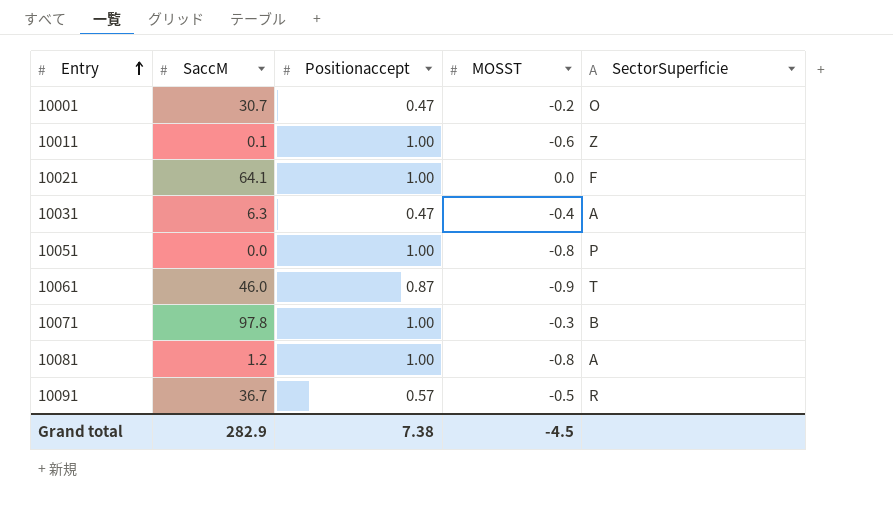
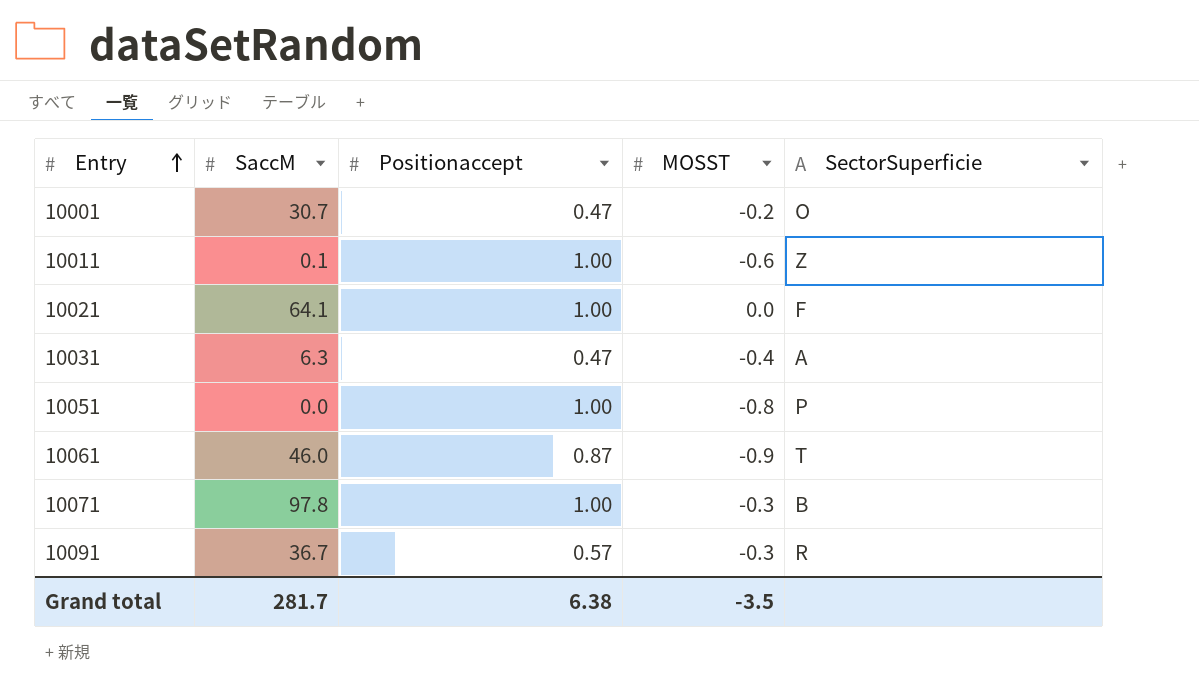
row 10081: 1.2 | 1.00 | -0.8 | A -> none
10091 | MOSST: -0.5 -> -0.3
Grand total | SaccM: 282.9 -> 281.7
Grand total | Positionaccept: 7.38 -> 6.38
Grand total | MOSST: -4.5 -> -3.5

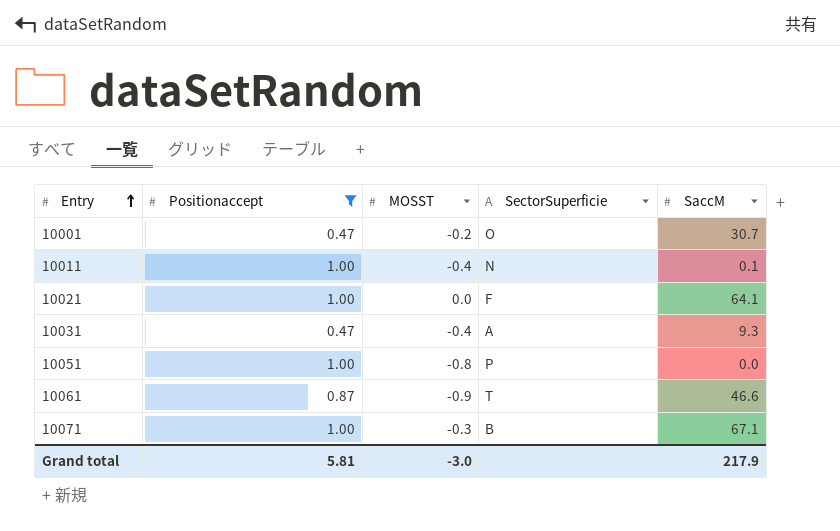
filter: none -> Positionaccept != 0.57
column SaccM | position: 2 -> 5
10011 | MOSST: -0.6 -> -0.4
10011 | SectorSuperficie: Z -> N
10031 | SaccM: 6.3 -> 9.3
10061 | SaccM: 46.0 -> 46.6
10071 | SaccM: 97.8 -> 67.1
Grand total | Positionaccept: 6.38 -> 5.81
Grand total | MOSST: -3.5 -> -3.0
Grand total | SaccM: 281.7 -> 217.9

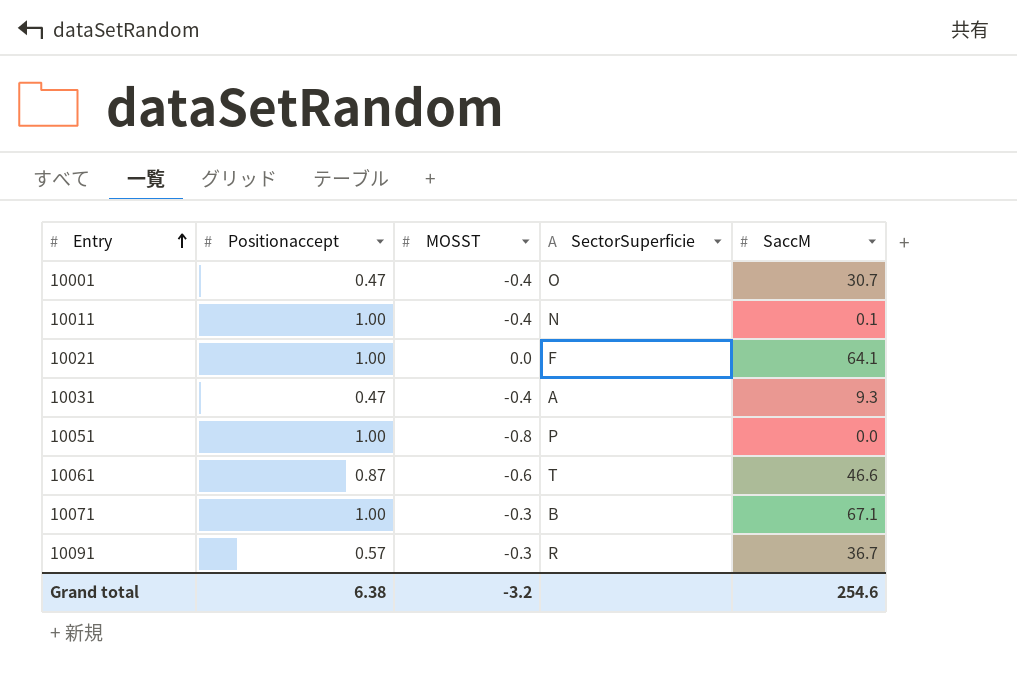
filter: Positionaccept != 0.57 -> none
10001 | MOSST: -0.2 -> -0.4
10061 | MOSST: -0.9 -> -0.6
Grand total | Positionaccept: 5.81 -> 6.38
Grand total | MOSST: -3.0 -> -3.2
Grand total | SaccM: 217.9 -> 254.6

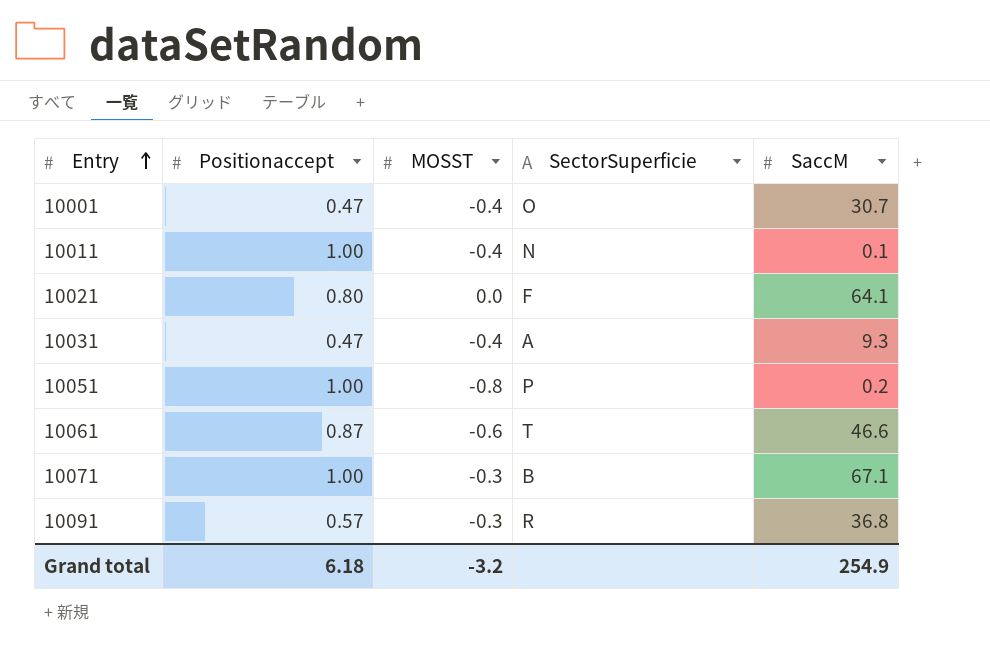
10021 | Positionaccept: 1.00 -> 0.80
10051 | SaccM: 0.0 -> 0.2
10091 | SaccM: 36.7 -> 36.8
Grand total | Positionaccept: 6.38 -> 6.18
Grand total | SaccM: 254.6 -> 254.9

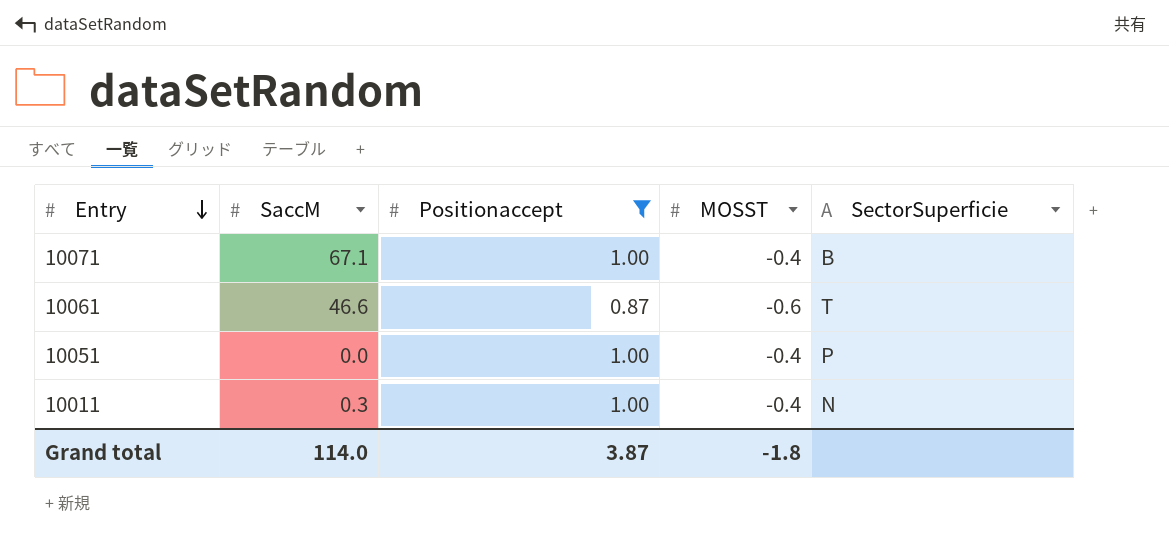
filter: none -> Positionaccept >= 0.87
row order: Entry ascending -> Entry descending
column SaccM | position: 5 -> 2
10071 | MOSST: -0.3 -> -0.4
10051 | SaccM: 0.2 -> 0.0
10051 | MOSST: -0.8 -> -0.4
10011 | SaccM: 0.1 -> 0.3
Grand total | SaccM: 254.9 -> 114.0
Grand total | Positionaccept: 6.18 -> 3.87
Grand total | MOSST: -3.2 -> -1.8

